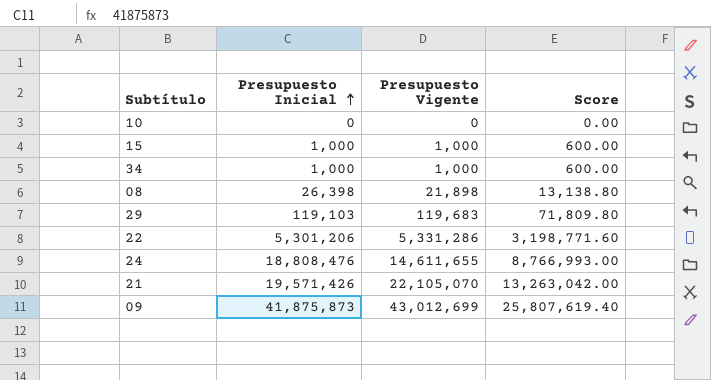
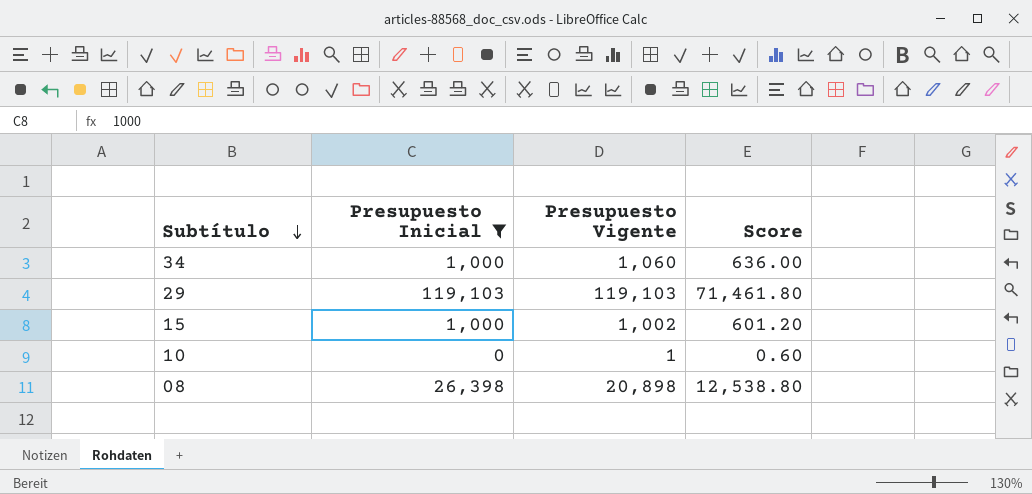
filter: none -> Presupuesto Inicial <= 119,103
row order: Presupuesto Inicial ascending -> Subtítulo descending
34 | Presupuesto Vigente: 1,000 -> 1,060
34 | Score: 600.00 -> 636.00
29 | Presupuesto Vigente: 119,683 -> 119,103
29 | Score: 71,809.80 -> 71,461.80
15 | Presupuesto Vigente: 1,000 -> 1,002
15 | Score: 600.00 -> 601.20
10 | Presupuesto Vigente: 0 -> 1
10 | Score: 0.00 -> 0.60
08 | Presupuesto Vigente: 21,898 -> 20,898
08 | Score: 13,138.80 -> 12,538.80

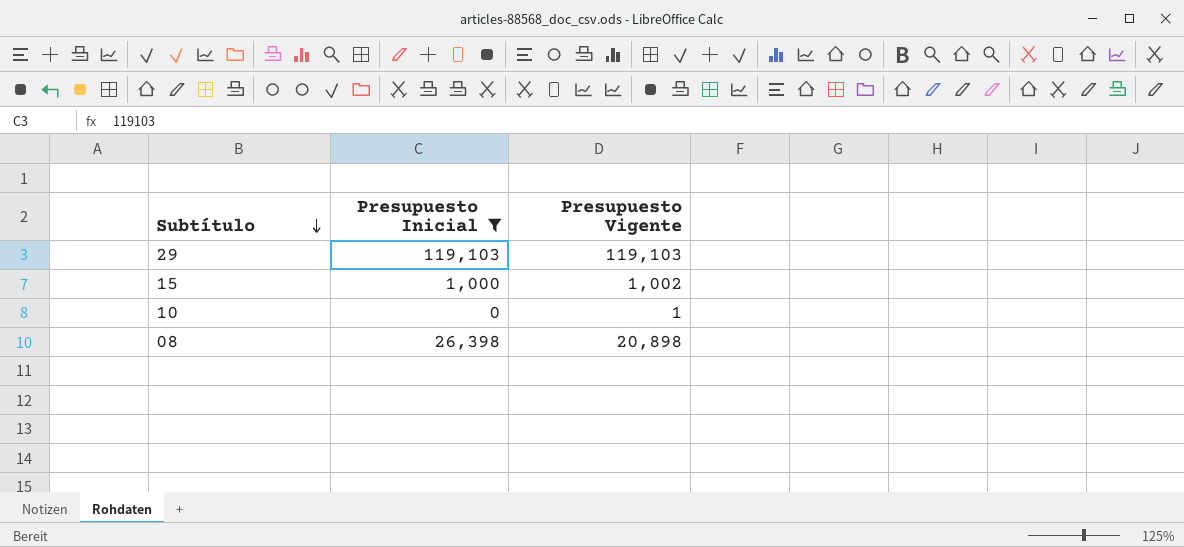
column Score | formula: [Presupuesto Vigente] * 0.6 -> none
row 34: 1,000 | 1,060 | 636.00 -> none

